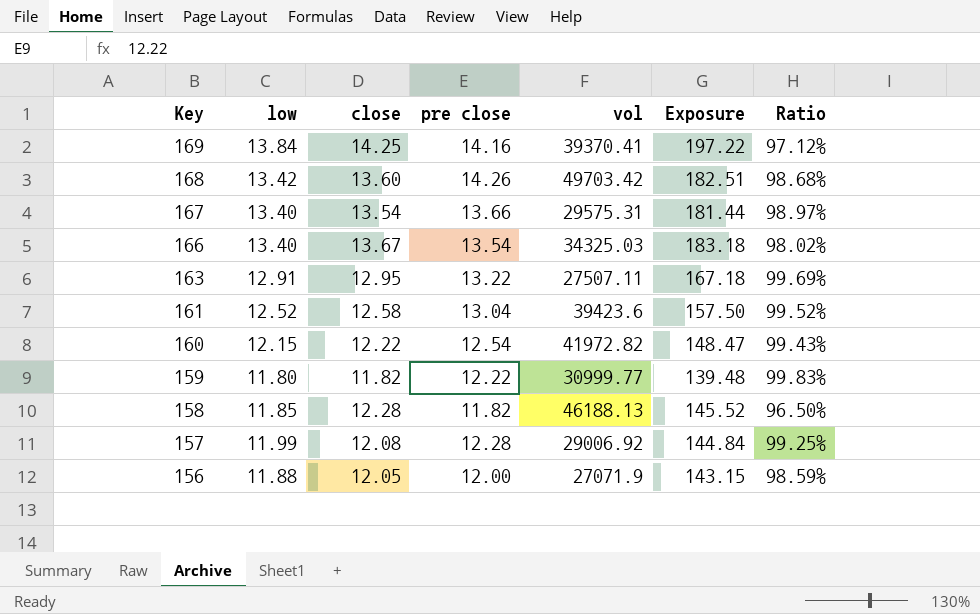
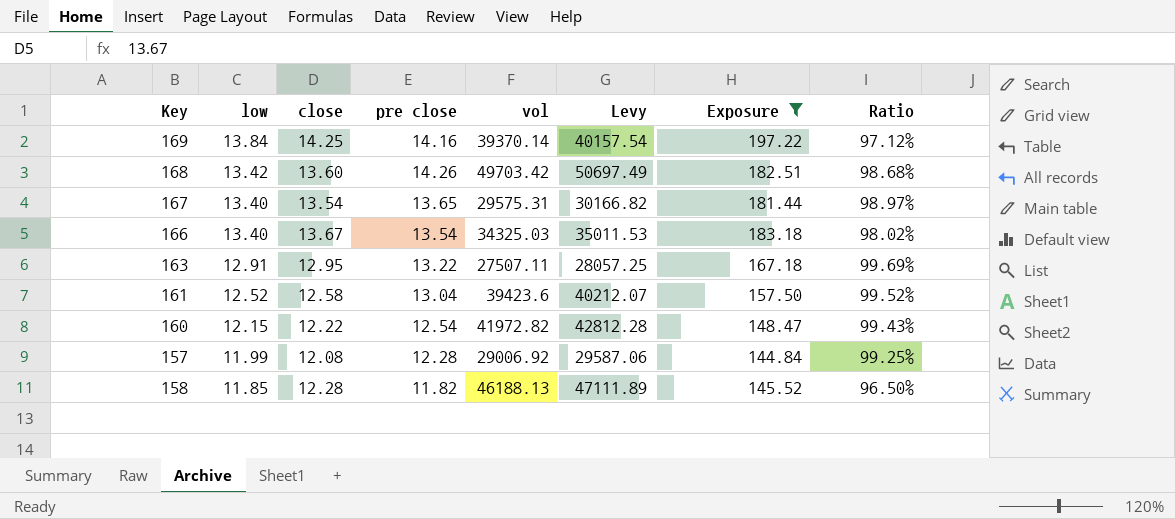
filter: none -> Exposure >= 144.84
row order: Key descending -> low descending
column Levy | formula: none -> [vol] * 1.02
169 | vol: 39370.41 -> 39370.14
167 | pre close: 13.66 -> 13.65

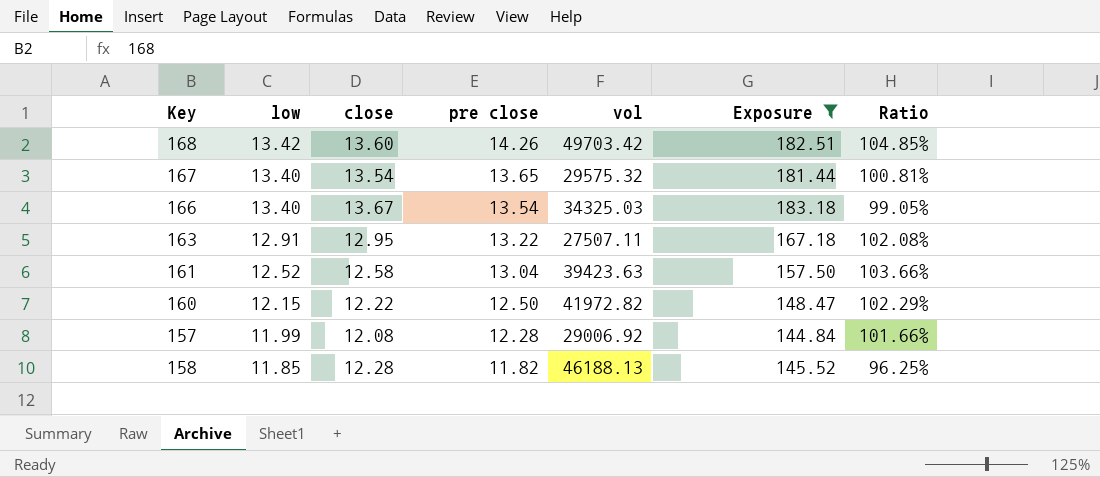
column Levy | formula: [vol] * 1.02 -> none
column Ratio | formula: [low] / [close] -> [pre close] / [close]
row 169: 13.84 | 14.25 | 14.16 | 39370.14 | 40157.54 | 197.22 | 97.12% -> none
167 | vol: 29575.31 -> 29575.32
161 | vol: 39423.6 -> 39423.63
160 | pre close: 12.54 -> 12.50

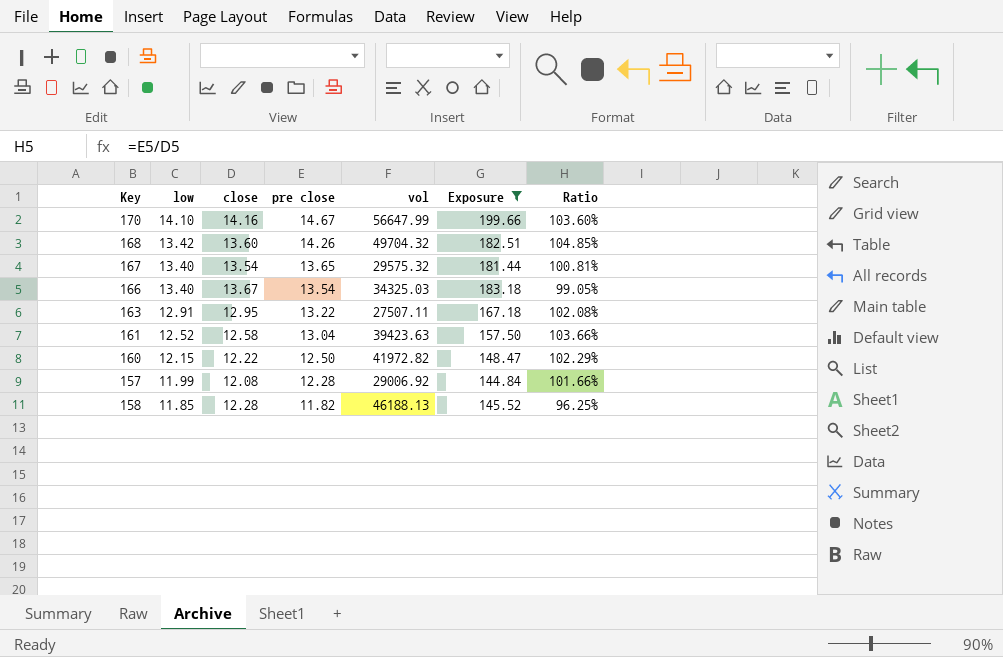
row 170: none -> 14.10 | 14.16 | 14.67 | 56647.99 | 199.66 | 103.60%
168 | vol: 49703.42 -> 49704.32

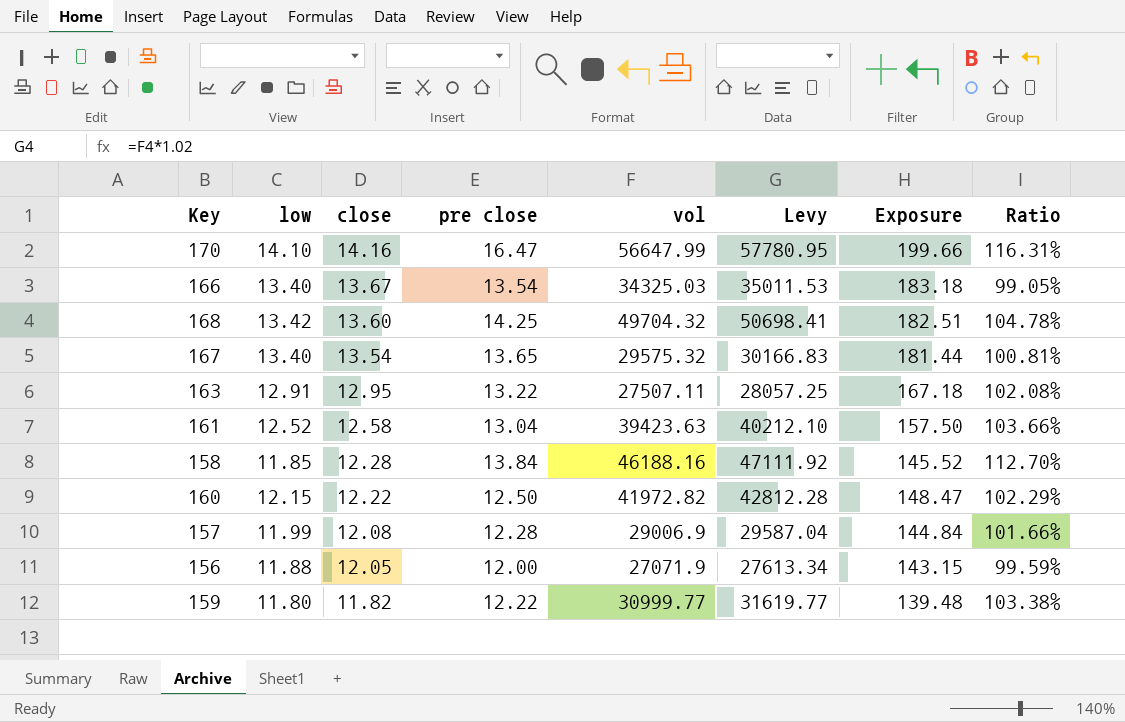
filter: Exposure >= 144.84 -> none
row order: low descending -> close descending
column Levy | formula: none -> [vol] * 1.02
170 | pre close: 14.67 -> 16.47
170 | Ratio: 103.60% -> 116.31%
168 | pre close: 14.26 -> 14.25
168 | Ratio: 104.85% -> 104.78%
158 | pre close: 11.82 -> 13.84
158 | vol: 46188.13 -> 46188.16
158 | Ratio: 96.25% -> 112.70%
157 | vol: 29006.92 -> 29006.9

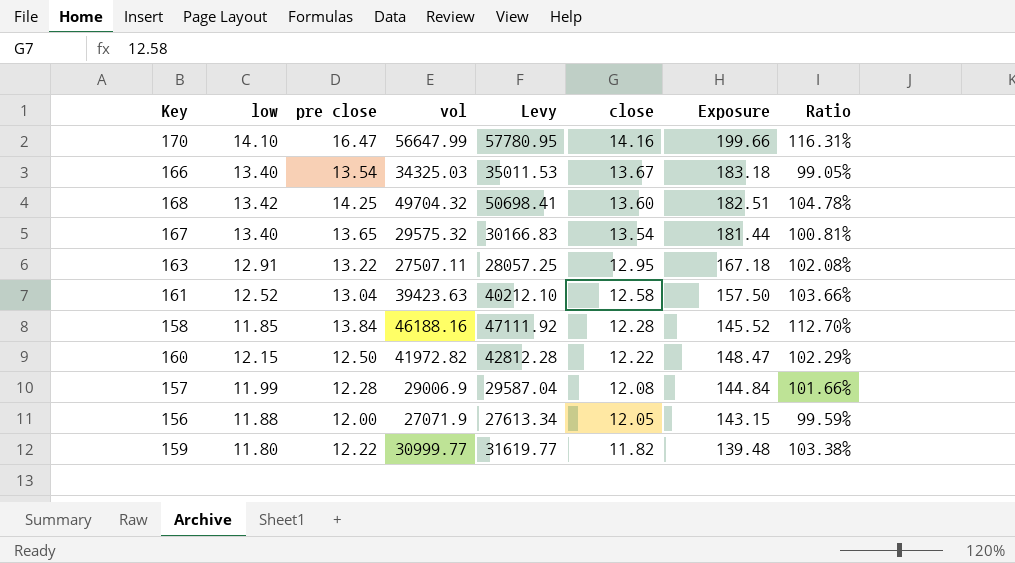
column close | position: 3 -> 6

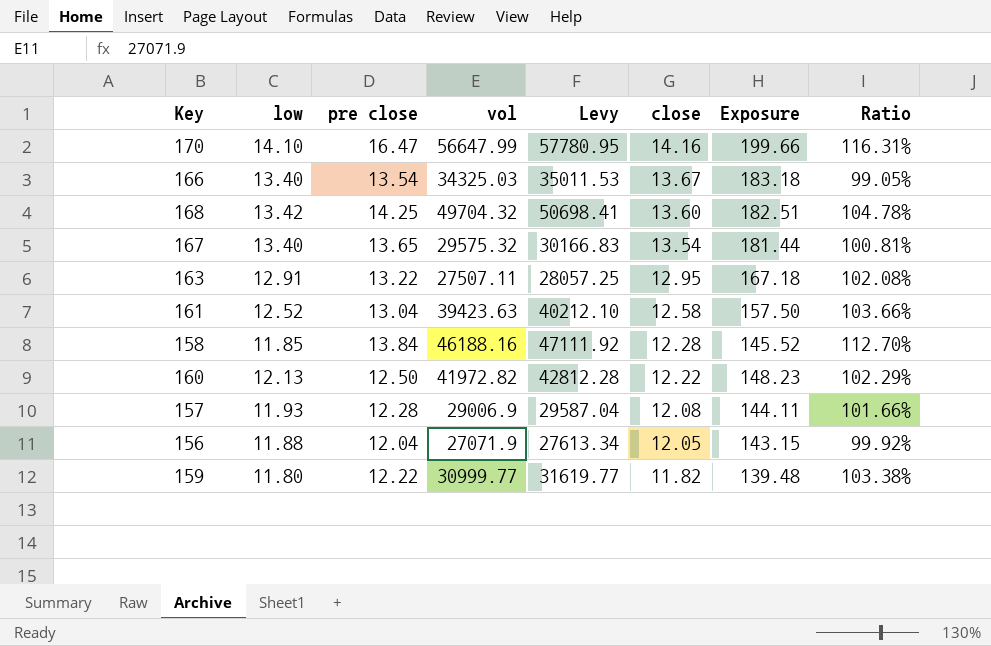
160 | low: 12.15 -> 12.13
160 | Exposure: 148.47 -> 148.23
157 | low: 11.99 -> 11.93
157 | Exposure: 144.84 -> 144.11
156 | pre close: 12.00 -> 12.04
156 | Ratio: 99.59% -> 99.92%

